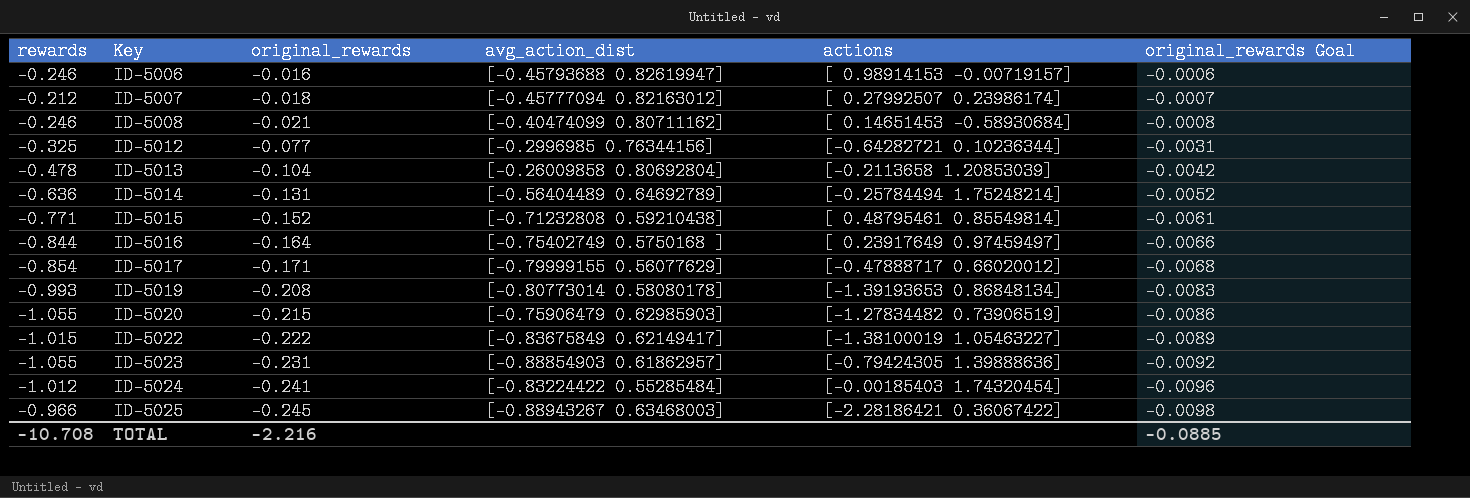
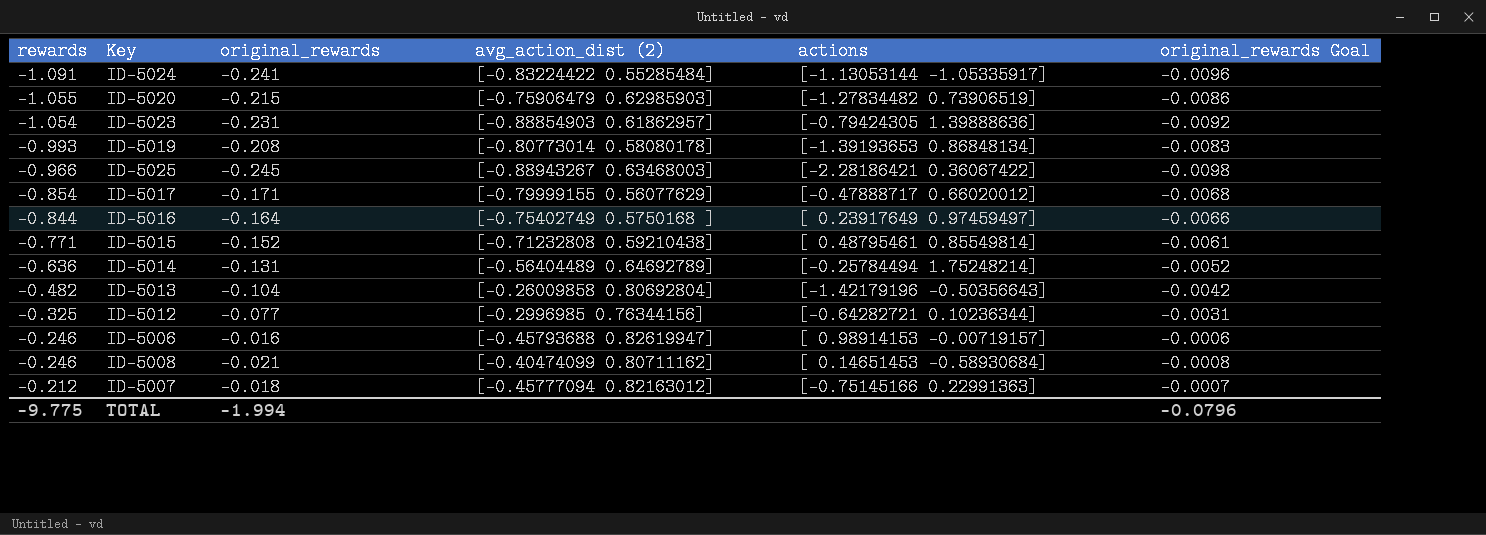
row order: Key ascending -> rewards ascending
column name: avg_action_dist -> avg_action_dist (2)
row ID-5022: -1.015 | -0.222 | [-0.83675849 0.62149417] | [-1.38100019 1.05463227] | -0.0089 -> none
ID-5024 | rewards: -1.012 -> -1.091
ID-5024 | actions: [-0.00185403 1.74320454] -> [-1.13053144 -1.05335917]
ID-5023 | rewards: -1.055 -> -1.054
ID-5013 | rewards: -0.478 -> -0.482
ID-5013 | actions: [-0.2113658 1.20853039] -> [-1.42179196 -0.50356643]
ID-5007 | actions: [ 0.27992507 0.23986174] -> [-0.75145166 0.22991363]
TOTAL | rewards: -10.708 -> -9.775
TOTAL | original_rewards: -2.216 -> -1.994
TOTAL | original_rewards Goal: -0.0885 -> -0.0796

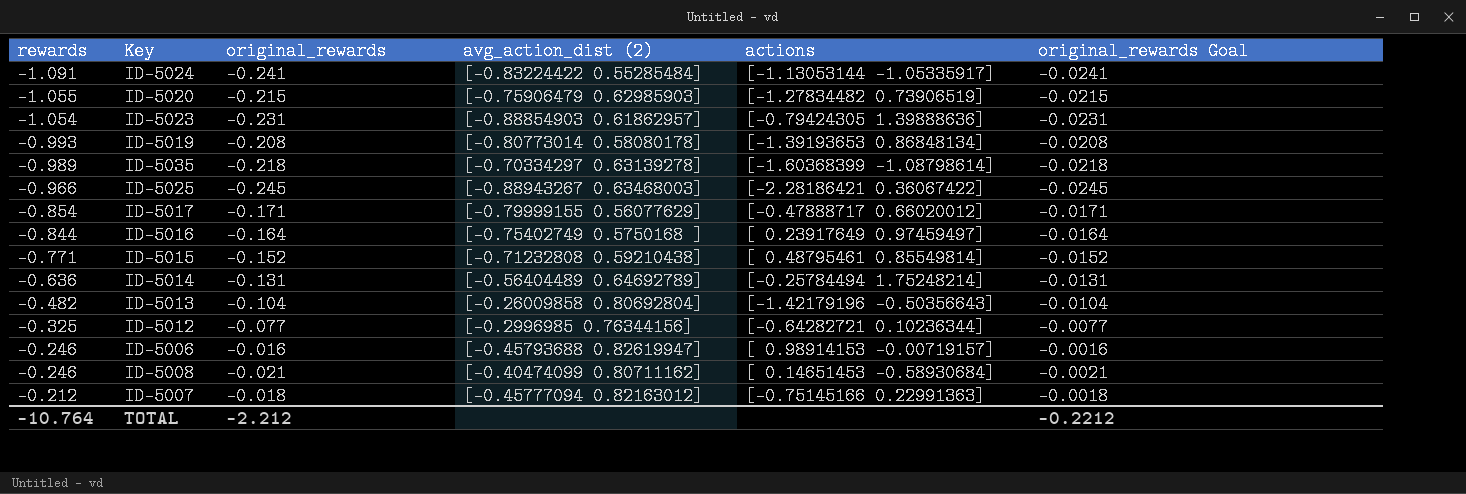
column original_rewards Goal | formula: [original_rewards] * 0.04 -> [original_rewards] * 0.1
row ID-5035: none -> -0.989 | -0.218 | [-0.70334297 0.63139278] | [-1.60368399 -1.08798614] | -0.0218
TOTAL | rewards: -9.775 -> -10.764
TOTAL | original_rewards: -1.994 -> -2.212
TOTAL | original_rewards Goal: -0.0796 -> -0.2212

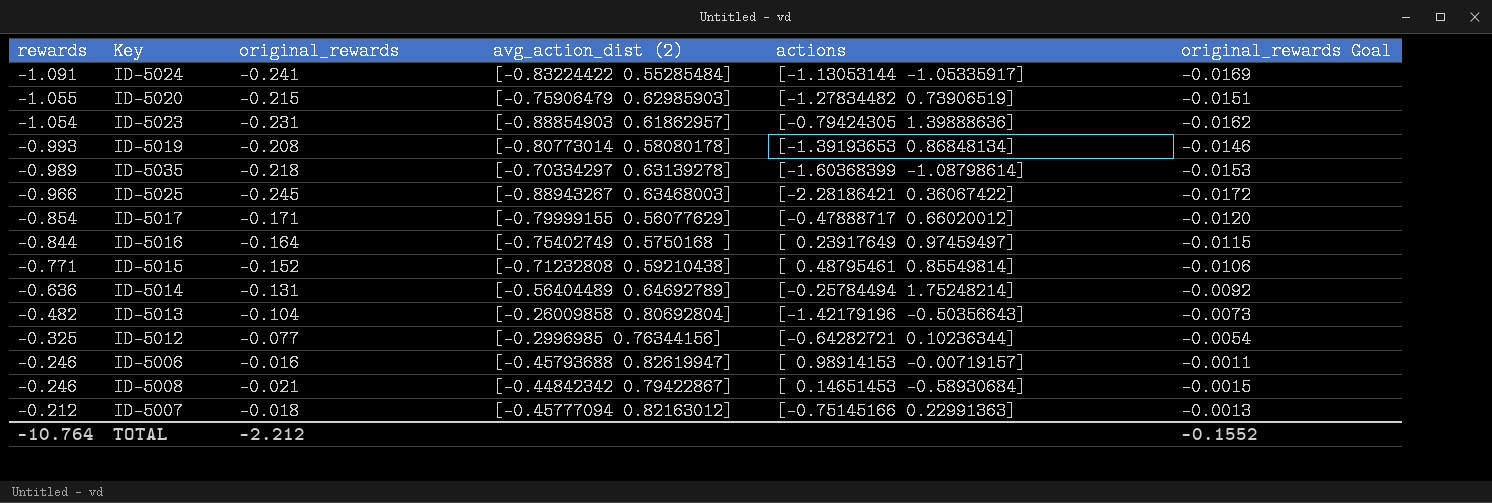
column original_rewards Goal | formula: [original_rewards] * 0.1 -> [original_rewards] * 0.07
ID-5008 | avg_action_dist (2): [-0.40474099 0.80711162] -> [-0.44842342 0.79422867]
TOTAL | original_rewards Goal: -0.2212 -> -0.1552

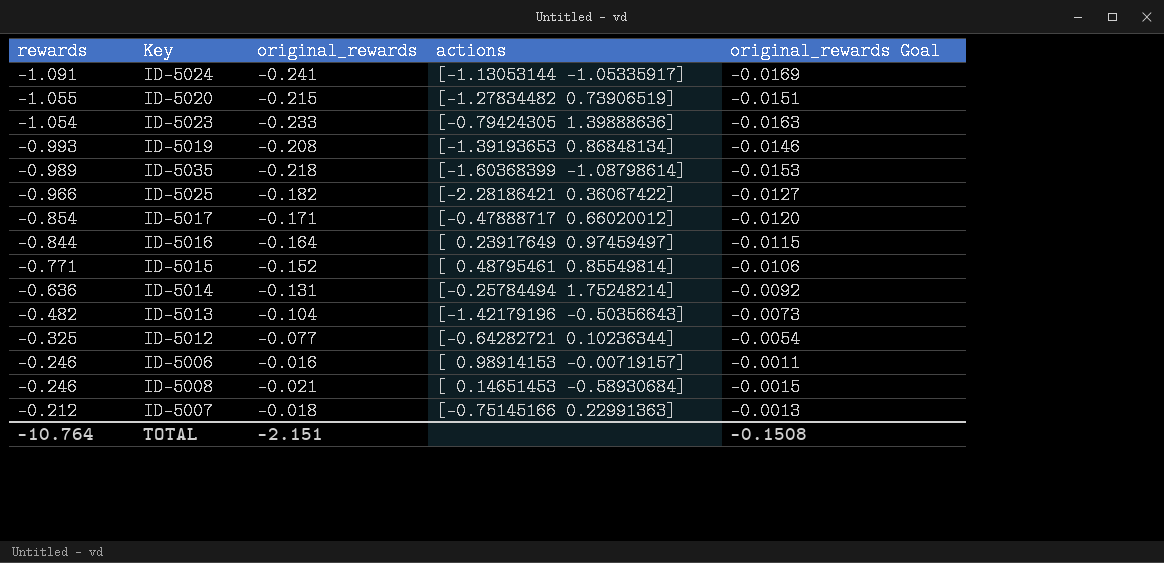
column avg_action_dist (2) | position: 4 -> none
ID-5023 | original_rewards: -0.231 -> -0.233
ID-5023 | original_rewards Goal: -0.0162 -> -0.0163
ID-5025 | original_rewards: -0.245 -> -0.182
ID-5025 | original_rewards Goal: -0.0172 -> -0.0127
TOTAL | original_rewards: -2.212 -> -2.151
TOTAL | original_rewards Goal: -0.1552 -> -0.1508

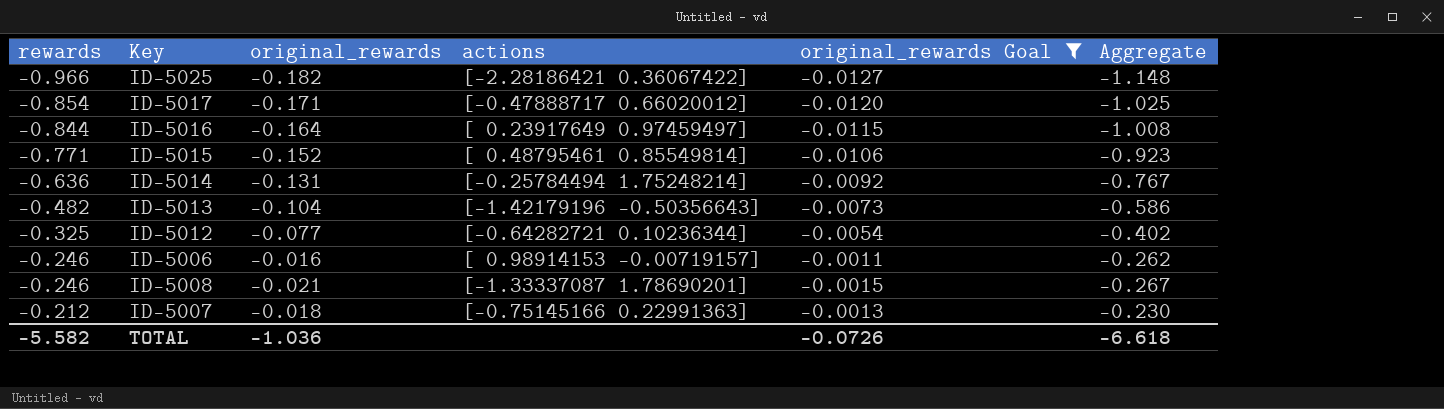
filter: none -> original_rewards Goal >= -0.0127
column Aggregate | formula: none -> [rewards] + [original_rewards]
ID-5008 | actions: [ 0.14651453 -0.58930684] -> [-1.33337087 1.78690201]
TOTAL | rewards: -10.764 -> -5.582
TOTAL | original_rewards: -2.151 -> -1.036
TOTAL | original_rewards Goal: -0.1508 -> -0.0726

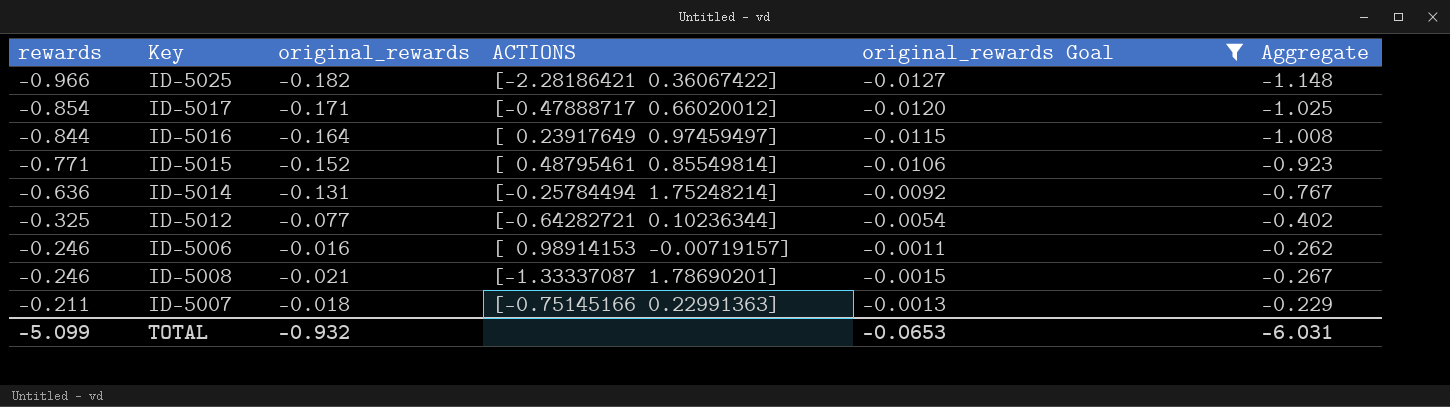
column name: actions -> ACTIONS
row ID-5013: -0.482 | -0.104 | [-1.42179196 -0.50356643] | -0.0073 | -0.586 -> none
ID-5007 | rewards: -0.212 -> -0.211
ID-5007 | Aggregate: -0.230 -> -0.229
TOTAL | rewards: -5.582 -> -5.099
TOTAL | original_rewards: -1.036 -> -0.932
TOTAL | original_rewards Goal: -0.0726 -> -0.0653
TOTAL | Aggregate: -6.618 -> -6.031

